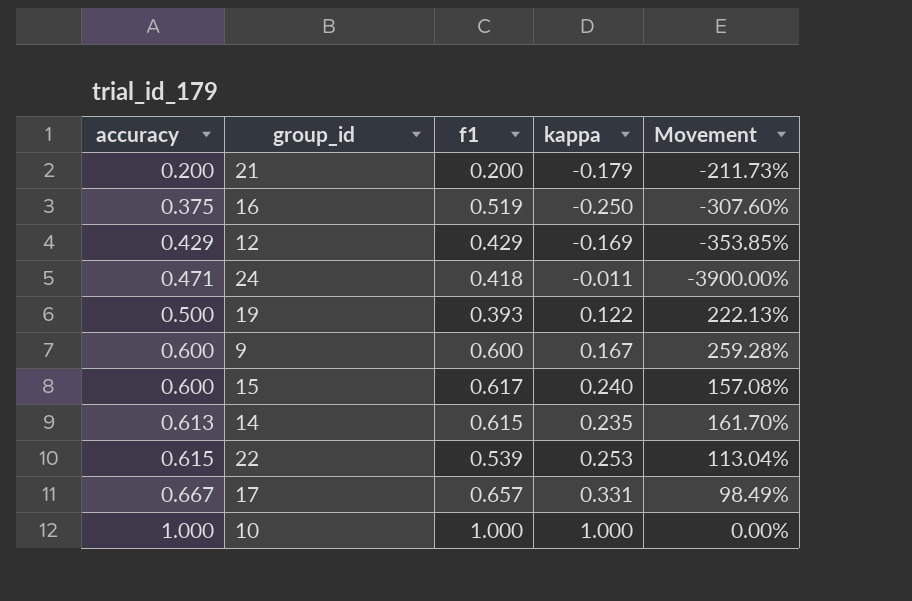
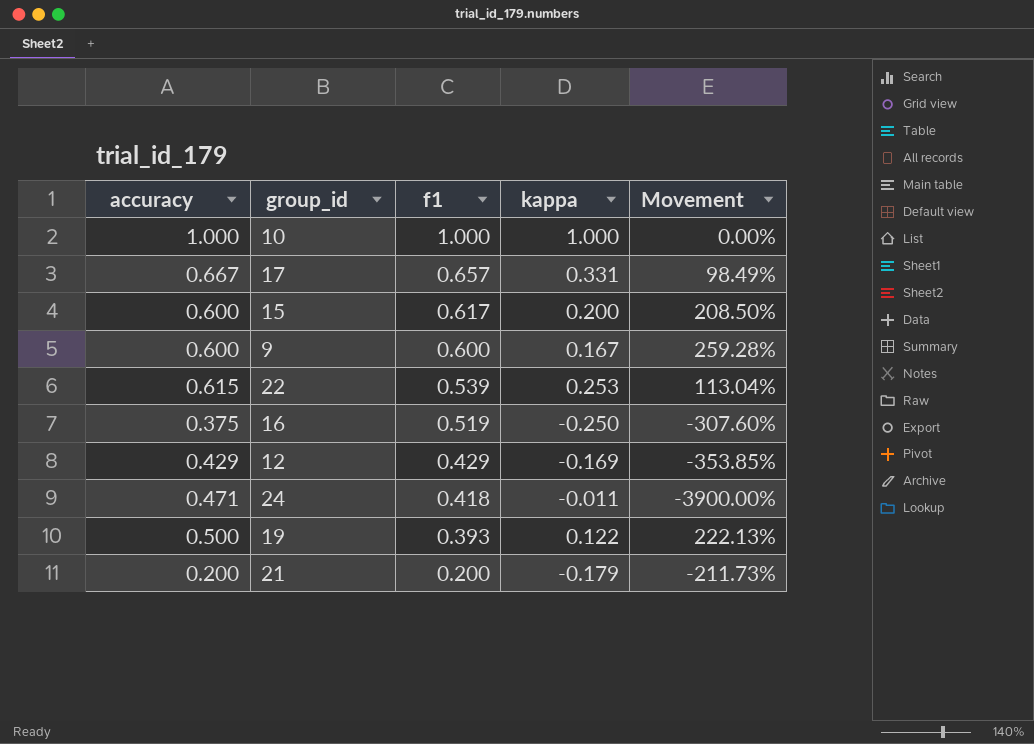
row order: accuracy ascending -> f1 descending
row 14: 0.613 | 0.615 | 0.235 | 161.70% -> none
15 | kappa: 0.240 -> 0.200
15 | Movement: 157.08% -> 208.50%

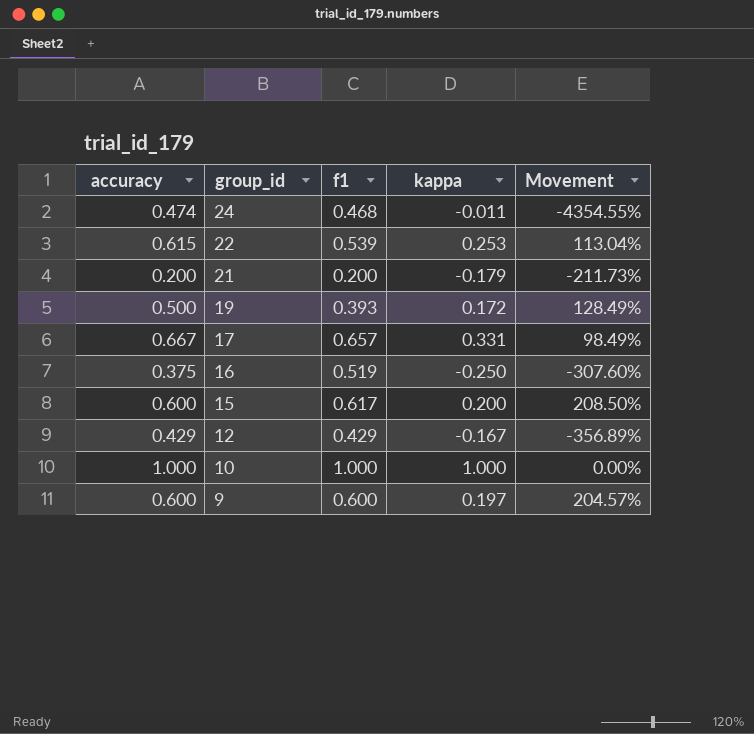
row order: f1 descending -> group_id descending
24 | accuracy: 0.471 -> 0.474
24 | f1: 0.418 -> 0.468
24 | Movement: -3900.00% -> -4354.55%
19 | kappa: 0.122 -> 0.172
19 | Movement: 222.13% -> 128.49%
12 | kappa: -0.169 -> -0.167
12 | Movement: -353.85% -> -356.89%
9 | kappa: 0.167 -> 0.197
9 | Movement: 259.28% -> 204.57%

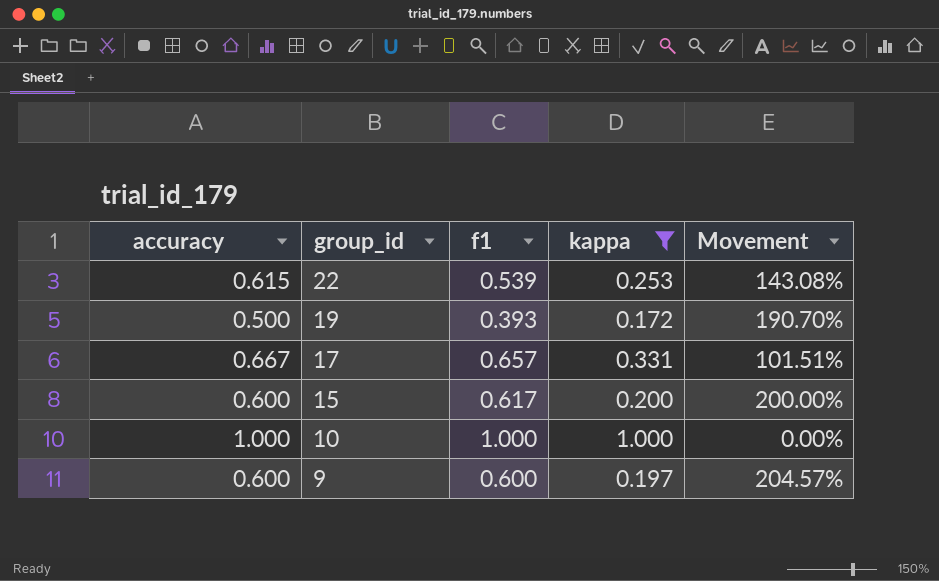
filter: none -> kappa >= 0.172
column Movement | formula: ([f1] - [kappa]) / [kappa] -> ([accuracy] - [kappa]) / [kappa]

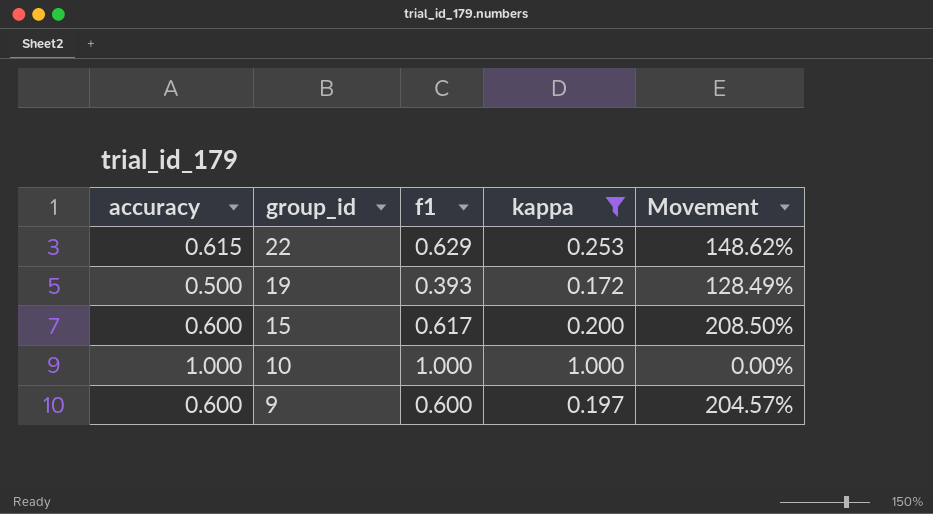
column Movement | formula: ([accuracy] - [kappa]) / [kappa] -> ([f1] - [kappa]) / [kappa]
row 17: 0.667 | 0.657 | 0.331 | 101.51% -> none
22 | f1: 0.539 -> 0.629

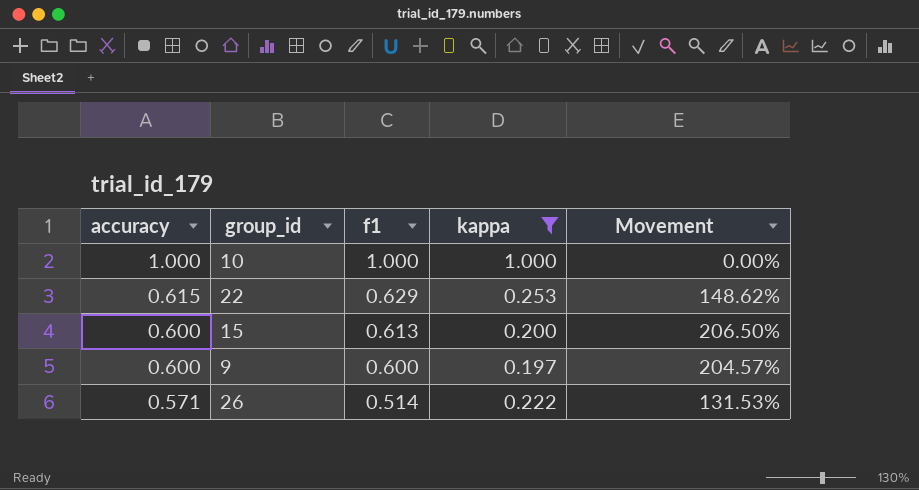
row order: group_id descending -> accuracy descending
row 19: 0.500 | 0.393 | 0.172 | 128.49% -> none
15 | f1: 0.617 -> 0.613
15 | Movement: 208.50% -> 206.50%
row 26: none -> 0.571 | 0.514 | 0.222 | 131.53%

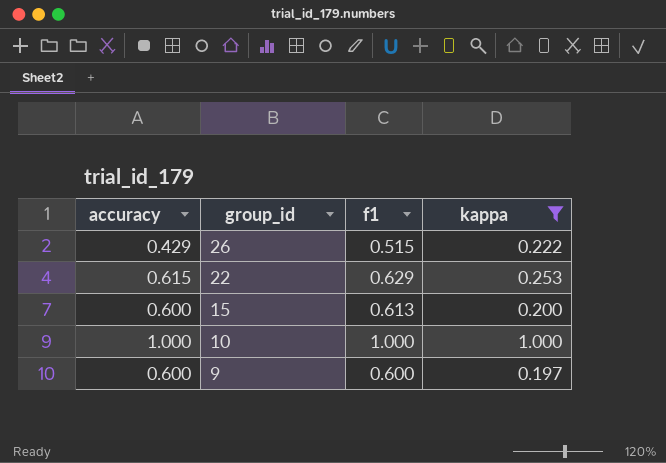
row order: accuracy descending -> group_id descending
column Movement | formula: ([f1] - [kappa]) / [kappa] -> none
26 | accuracy: 0.571 -> 0.429
26 | f1: 0.514 -> 0.515

